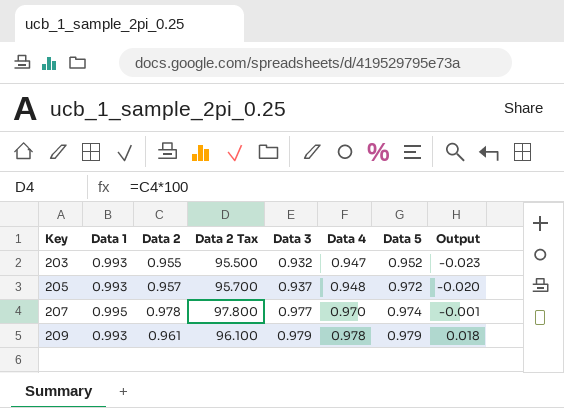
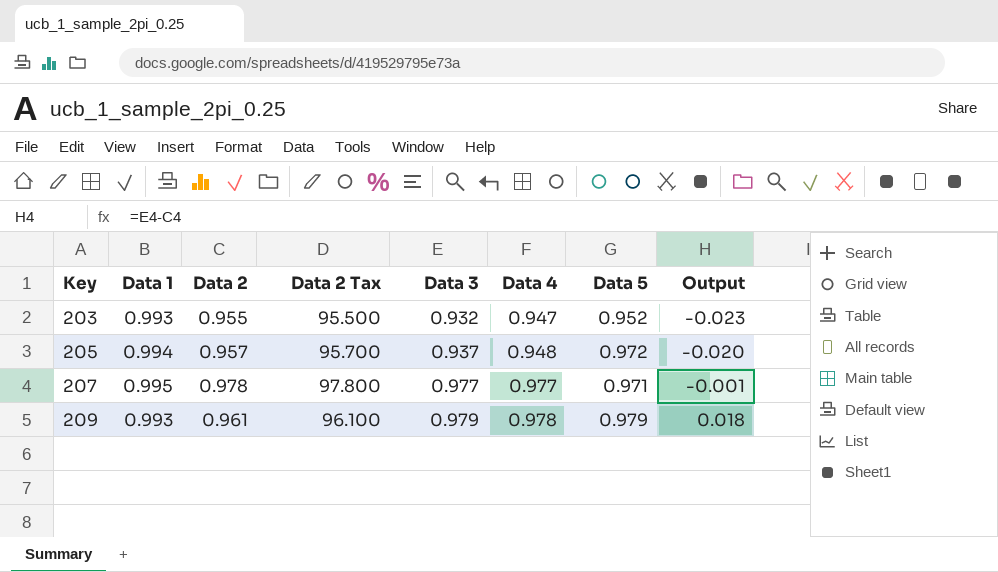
205 | Data 1: 0.993 -> 0.994
207 | Data 4: 0.970 -> 0.977
207 | Data 5: 0.974 -> 0.971

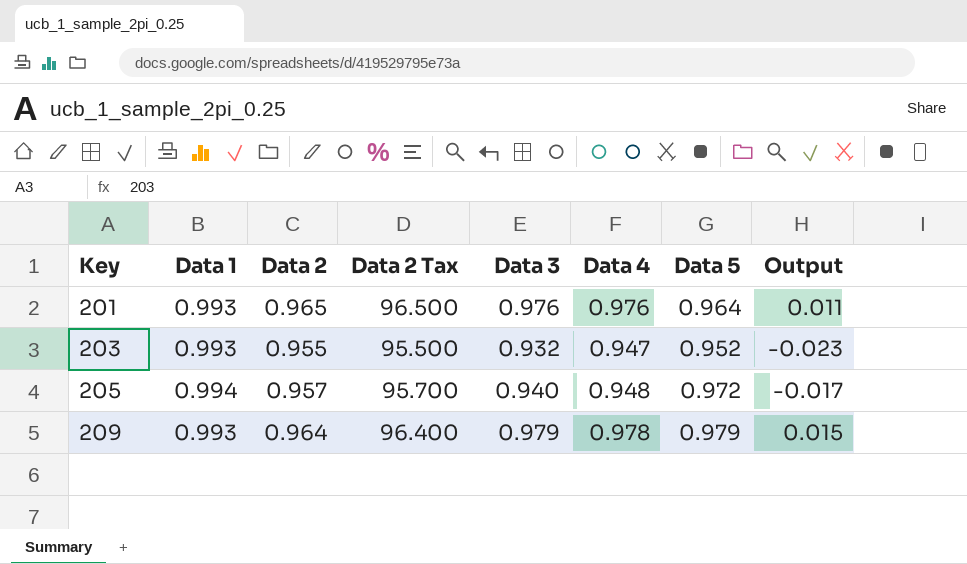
row 207: 0.995 | 0.978 | 97.800 | 0.977 | 0.977 | 0.971 | -0.001 -> none
row 201: none -> 0.993 | 0.965 | 96.500 | 0.976 | 0.976 | 0.964 | 0.011
205 | Data 3: 0.937 -> 0.940
205 | Output: -0.020 -> -0.017
209 | Data 2: 0.961 -> 0.964
209 | Data 2 Tax: 96.100 -> 96.400
209 | Output: 0.018 -> 0.015

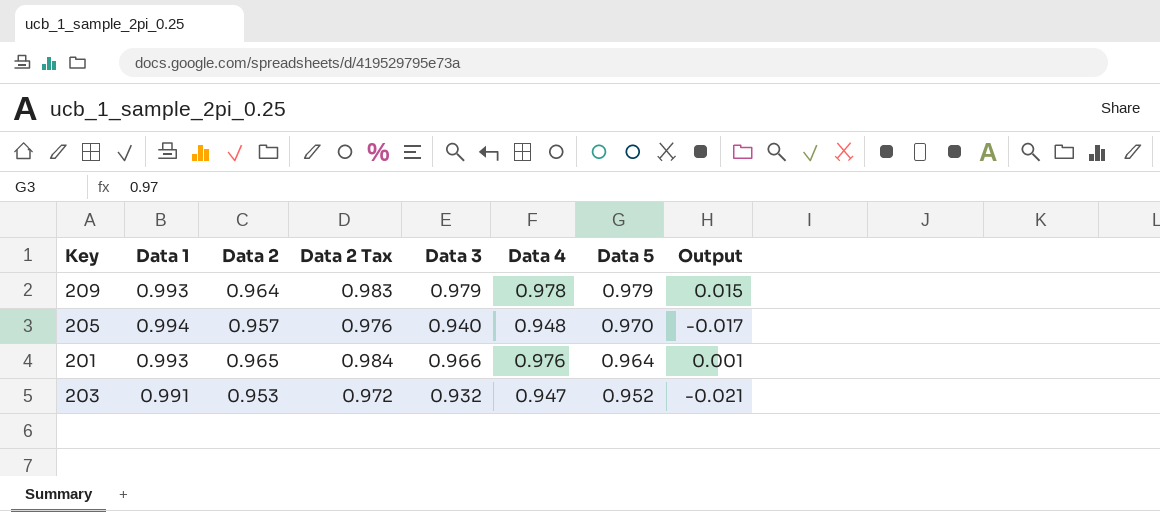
row order: Key ascending -> Data 5 descending
column Data 2 Tax | formula: [Data 2] * 100 -> [Data 2] * 1.02
205 | Data 5: 0.972 -> 0.970
201 | Data 3: 0.976 -> 0.966
201 | Output: 0.011 -> 0.001
203 | Data 1: 0.993 -> 0.991
203 | Data 2: 0.955 -> 0.953
203 | Output: -0.023 -> -0.021

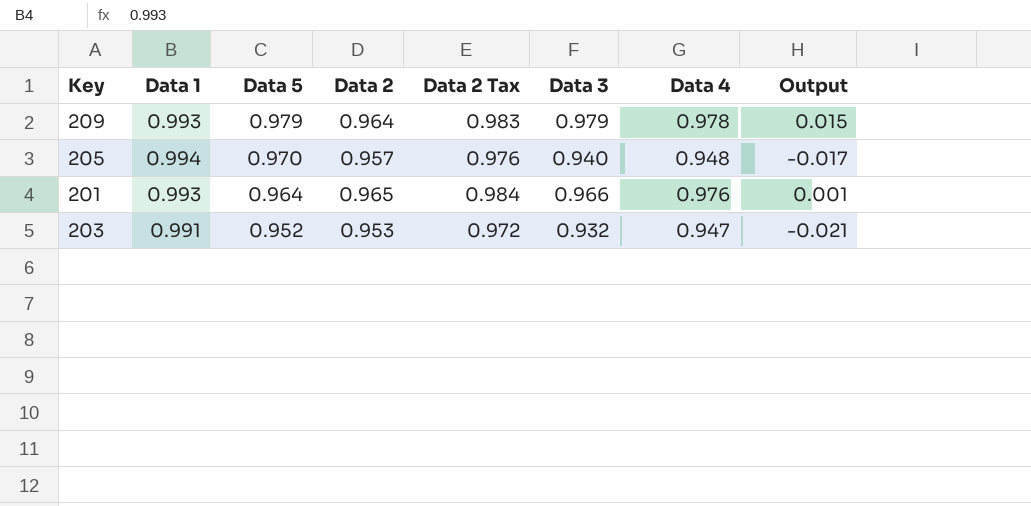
column Data 5 | position: 7 -> 3

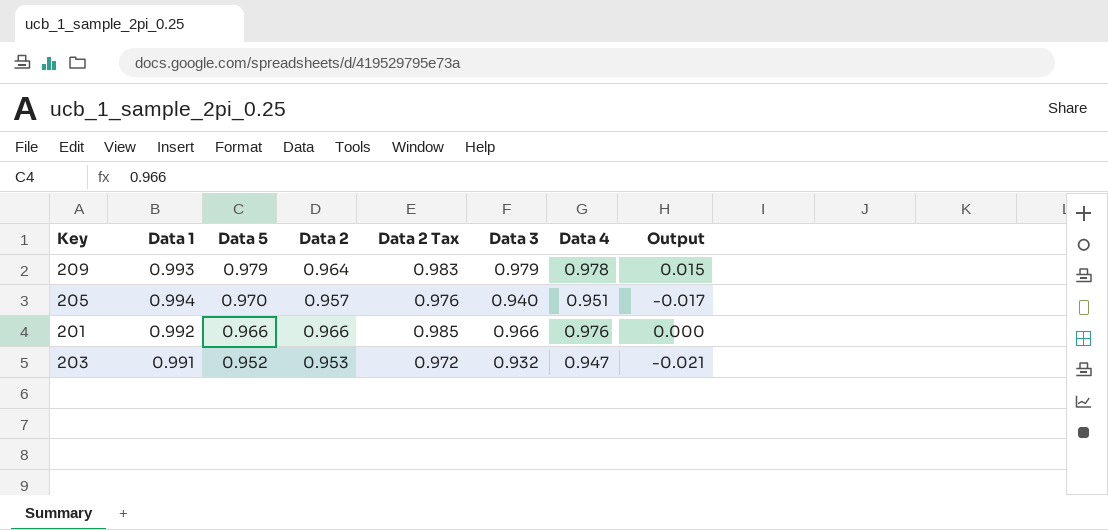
205 | Data 4: 0.948 -> 0.951
201 | Data 1: 0.993 -> 0.992
201 | Data 5: 0.964 -> 0.966
201 | Data 2: 0.965 -> 0.966
201 | Data 2 Tax: 0.984 -> 0.985
201 | Output: 0.001 -> 0.000

